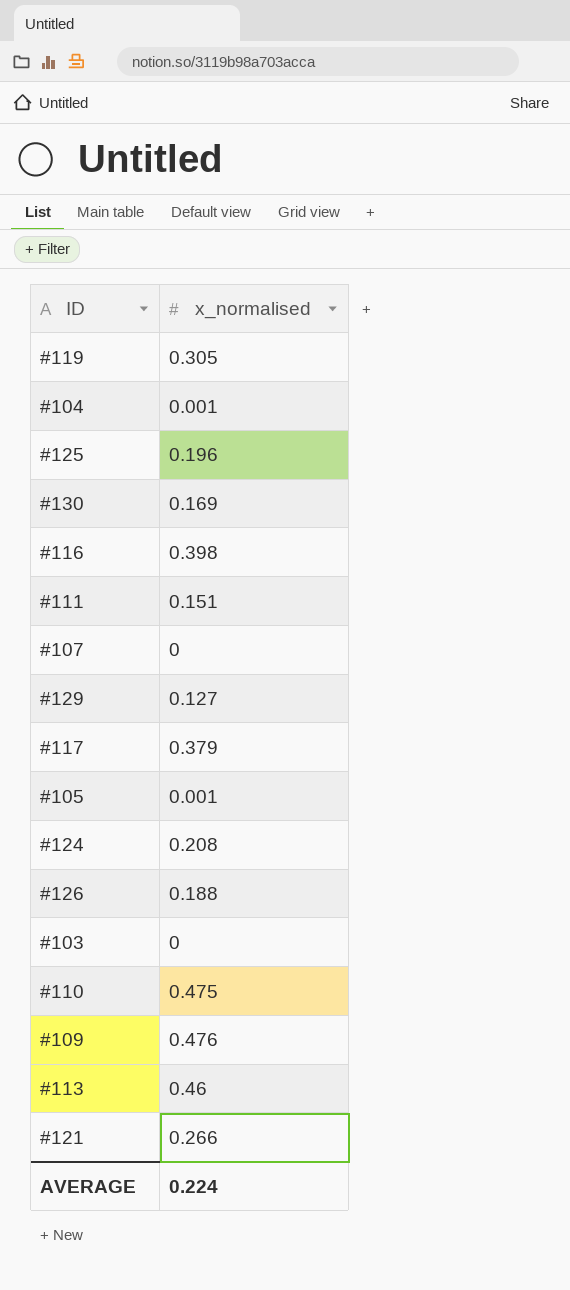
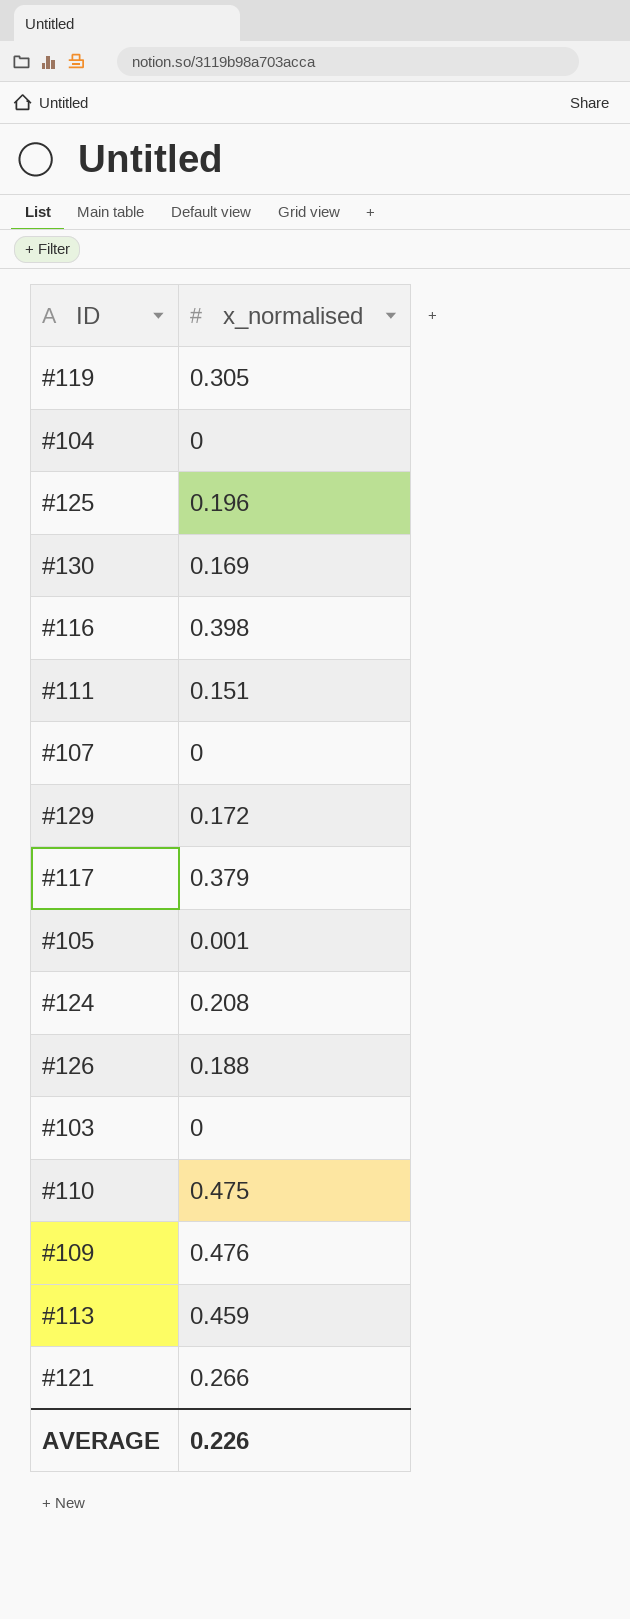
#104 | x_normalised: 0.001 -> 0
#129 | x_normalised: 0.127 -> 0.172
#113 | x_normalised: 0.46 -> 0.459
AVERAGE | x_normalised: 0.224 -> 0.226

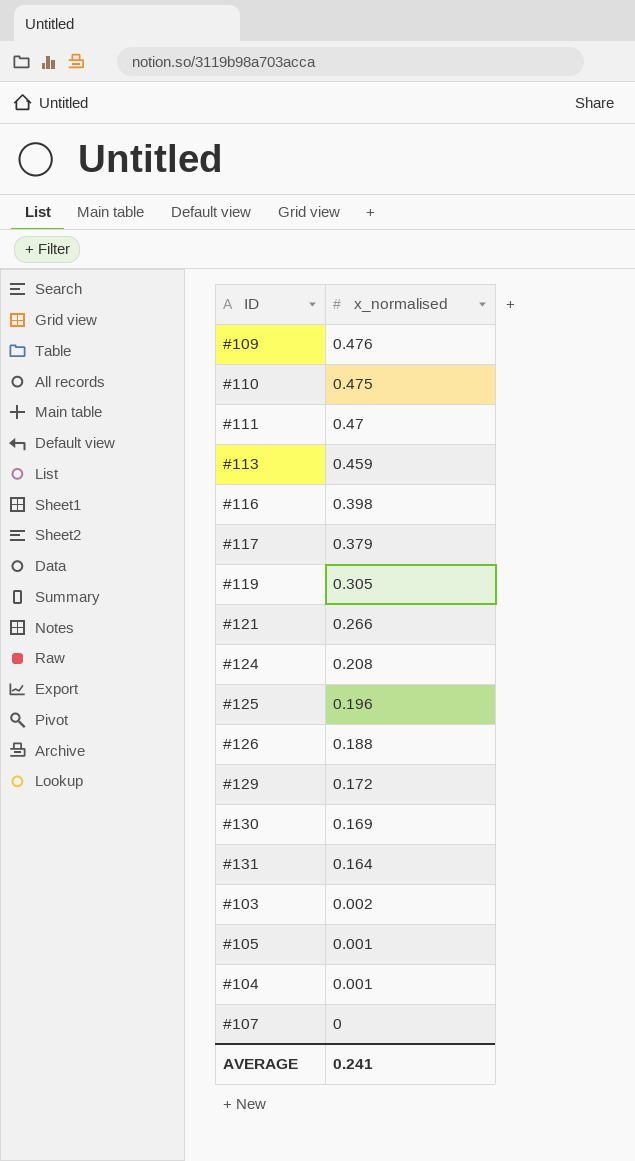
row order: none -> x_normalised descending
#111 | x_normalised: 0.151 -> 0.47
row #131: none -> 0.164
#103 | x_normalised: 0 -> 0.002
#104 | x_normalised: 0 -> 0.001
AVERAGE | x_normalised: 0.226 -> 0.241

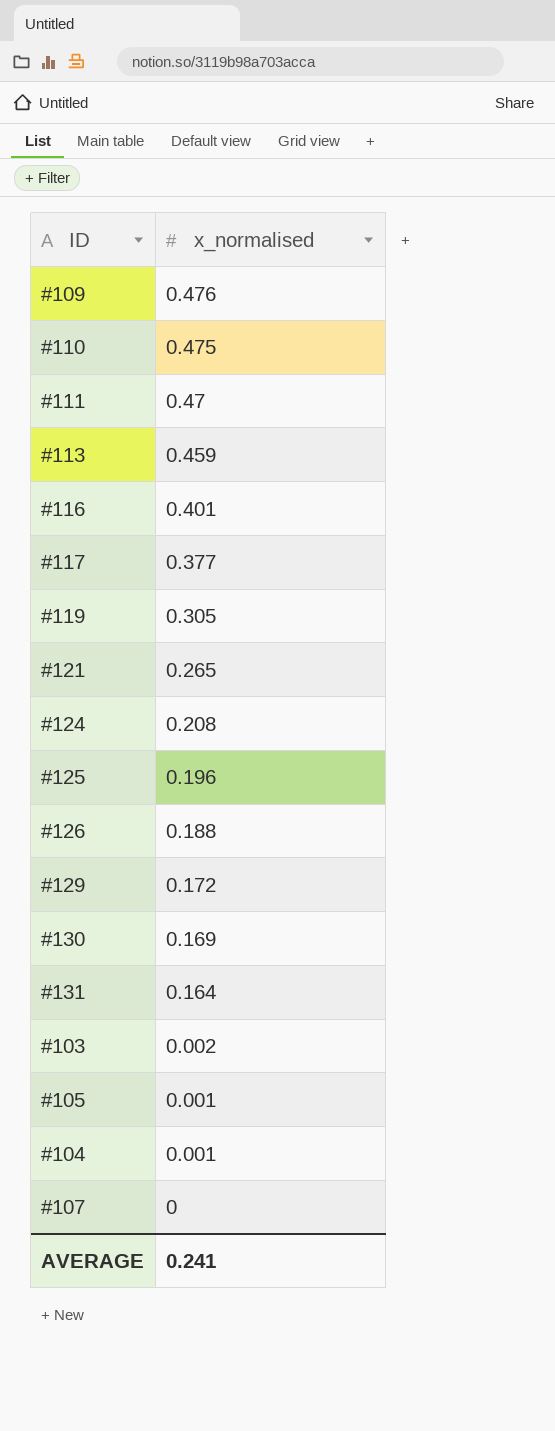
#116 | x_normalised: 0.398 -> 0.401
#117 | x_normalised: 0.379 -> 0.377
#121 | x_normalised: 0.266 -> 0.265

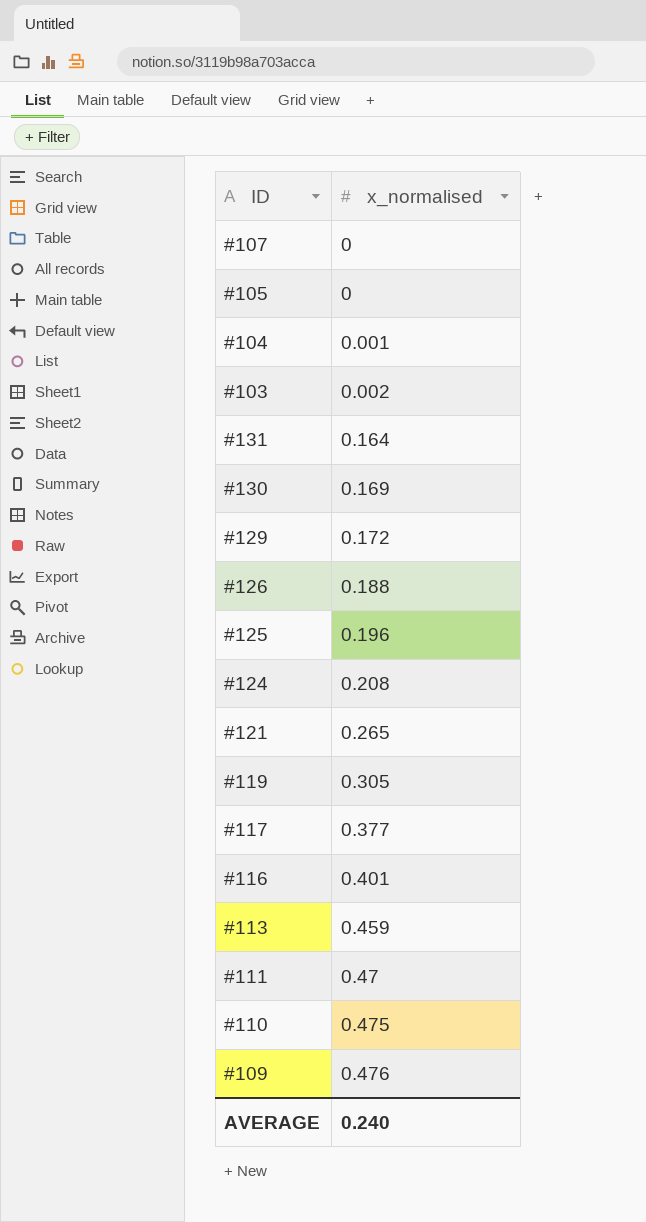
row order: x_normalised descending -> x_normalised ascending
#105 | x_normalised: 0.001 -> 0
AVERAGE | x_normalised: 0.241 -> 0.240

